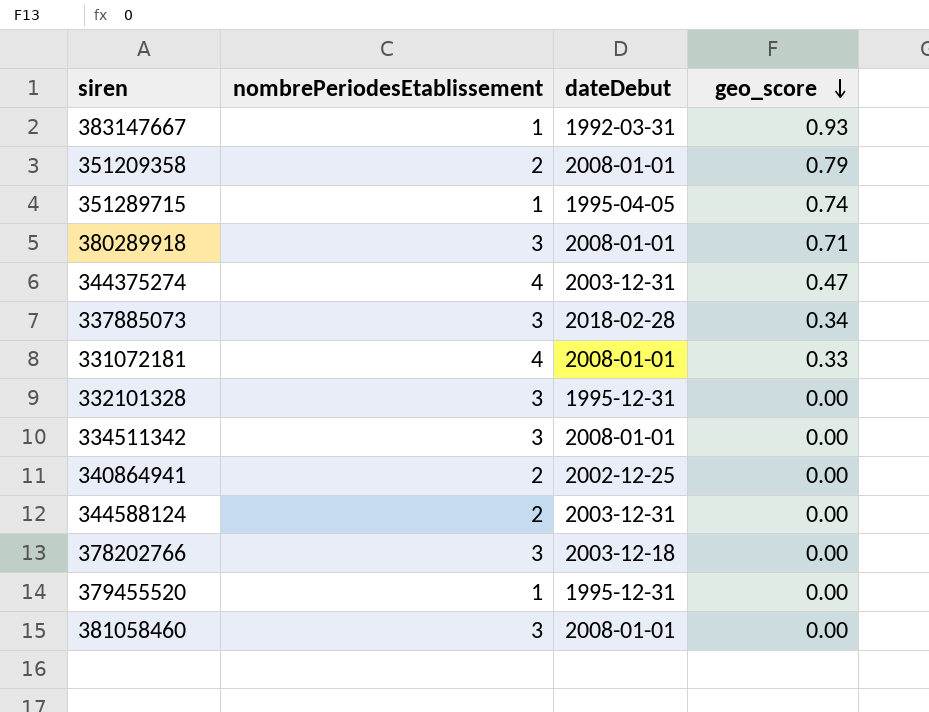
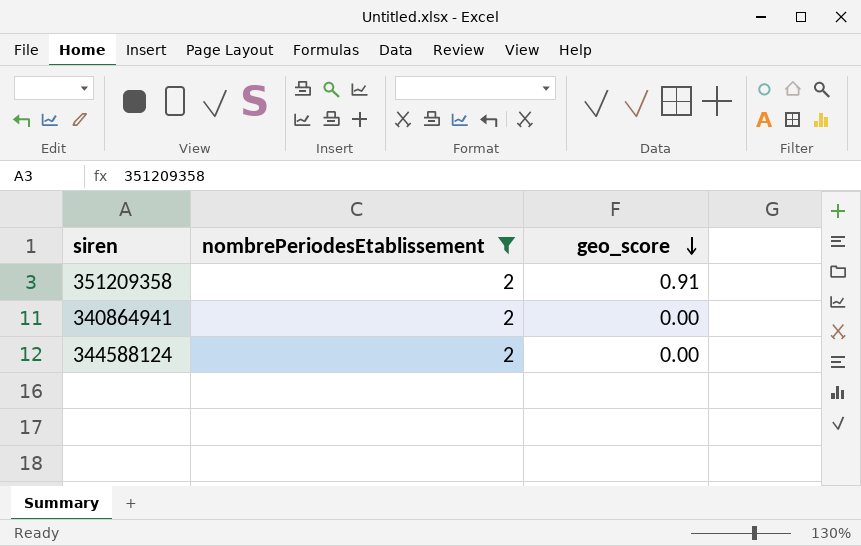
filter: none -> nombrePeriodesEtablissement = 2
column dateDebut | position: 3 -> none
351209358 | geo_score: 0.79 -> 0.91

